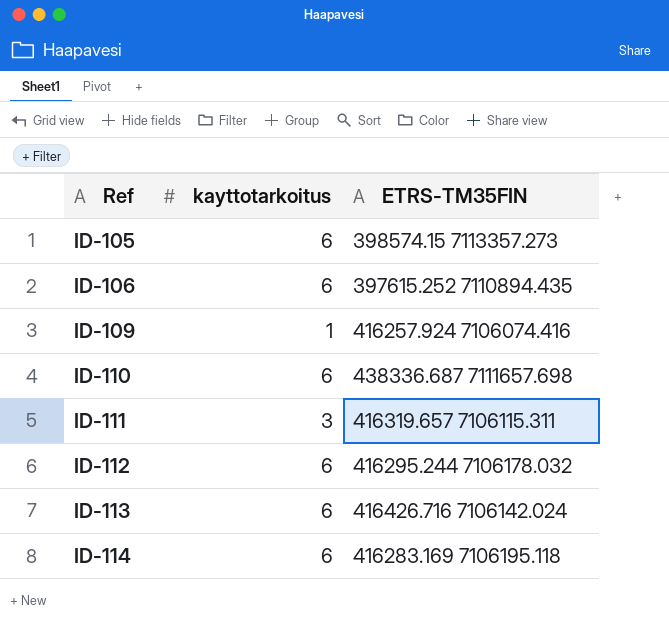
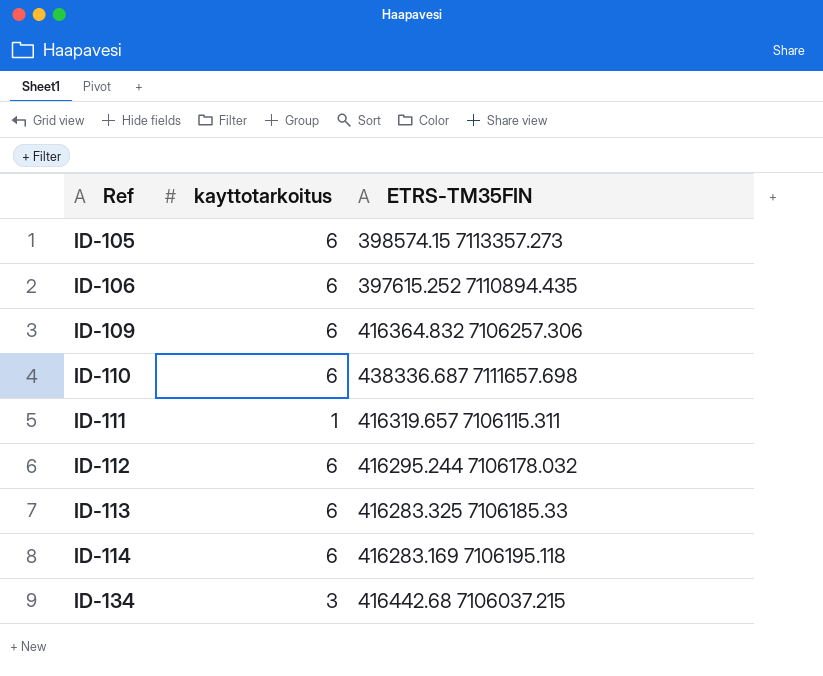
ID-109 | kayttotarkoitus: 1 -> 6
ID-109 | ETRS-TM35FIN: 416257.924 7106074.416 -> 416364.832 7106257.306
ID-111 | kayttotarkoitus: 3 -> 1
ID-113 | ETRS-TM35FIN: 416426.716 7106142.024 -> 416283.325 7106185.33
row ID-134: none -> 3 | 416442.68 7106037.215

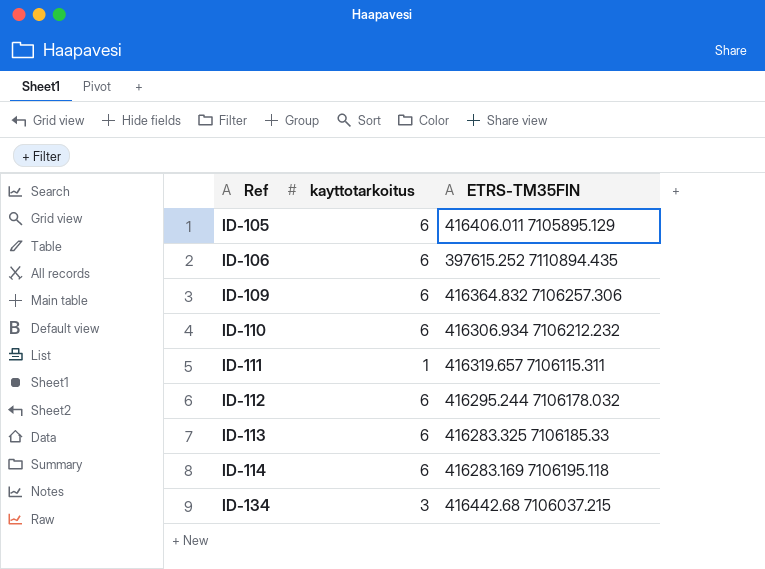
ID-105 | ETRS-TM35FIN: 398574.15 7113357.273 -> 416406.011 7105895.129
ID-110 | ETRS-TM35FIN: 438336.687 7111657.698 -> 416306.934 7106212.232

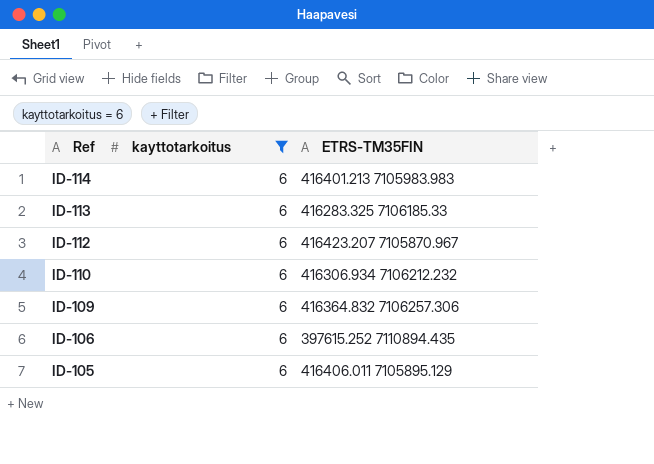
filter: none -> kayttotarkoitus = 6
row order: Ref ascending -> Ref descending
ID-114 | ETRS-TM35FIN: 416283.169 7106195.118 -> 416401.213 7105983.983
ID-112 | ETRS-TM35FIN: 416295.244 7106178.032 -> 416423.207 7105870.967

